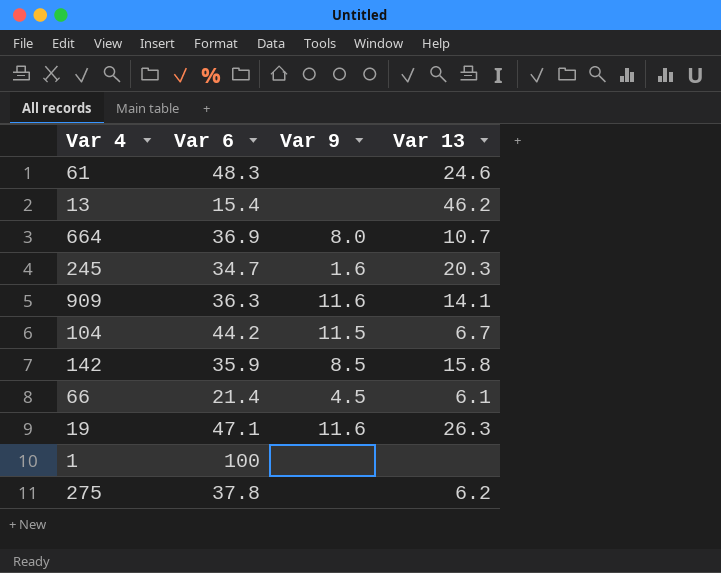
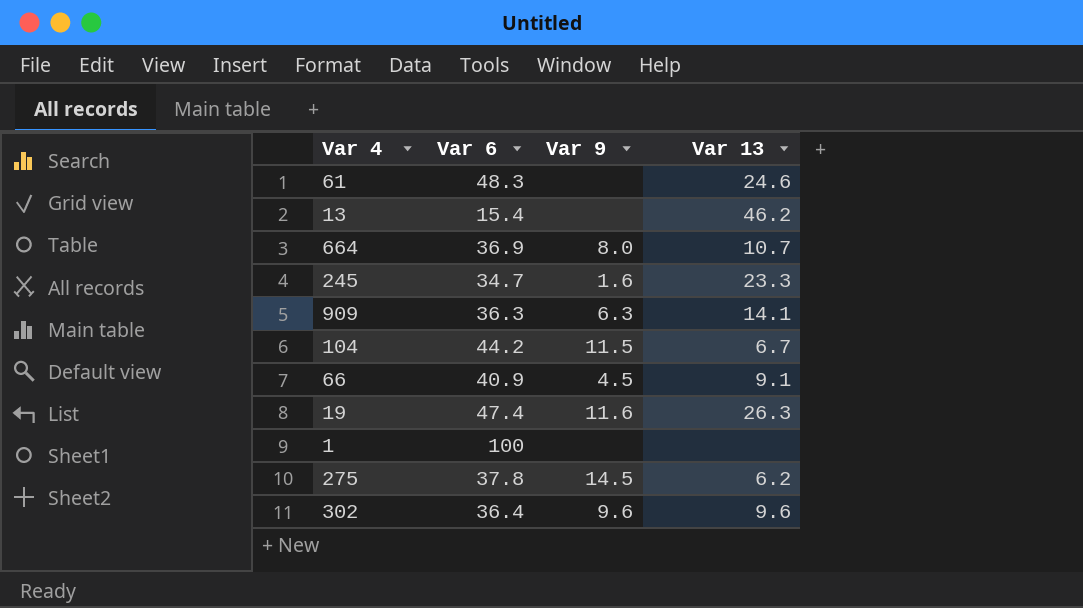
row 142: 35.9 | 8.5 | 15.8 -> none
245 | Var 13: 20.3 -> 23.3
909 | Var 9: 11.6 -> 6.3
66 | Var 6: 21.4 -> 40.9
66 | Var 13: 6.1 -> 9.1
19 | Var 6: 47.1 -> 47.4
275 | Var 9: none -> 14.5
row 302: none -> 36.4 | 9.6 | 9.6

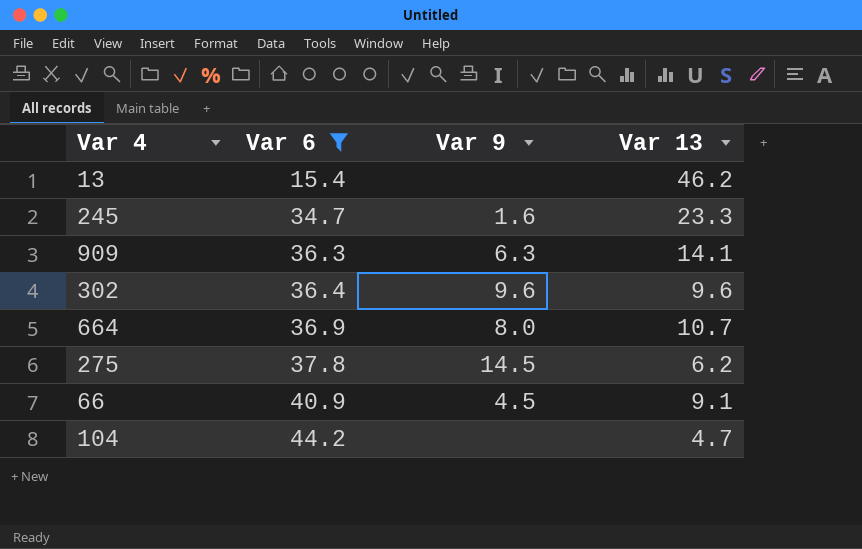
filter: none -> Var 6 <= 44.2
row order: none -> Var 6 ascending
104 | Var 9: 11.5 -> none
104 | Var 13: 6.7 -> 4.7

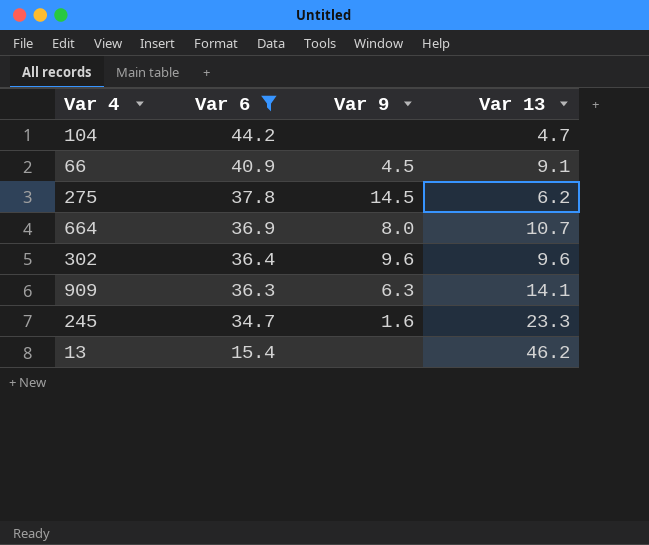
row order: Var 6 ascending -> Var 6 descending

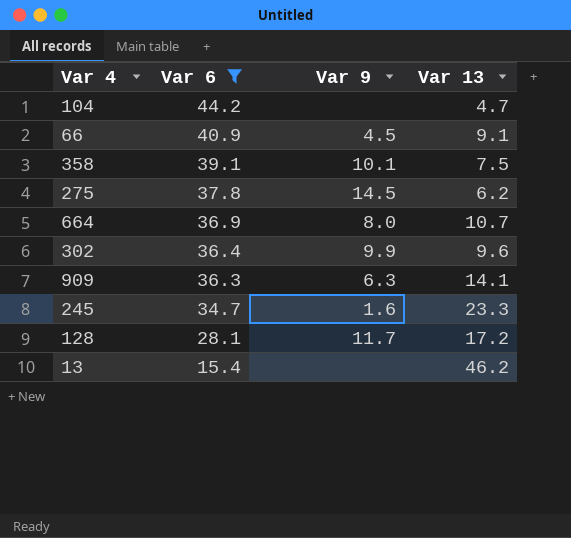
row 358: none -> 39.1 | 10.1 | 7.5
302 | Var 9: 9.6 -> 9.9
row 128: none -> 28.1 | 11.7 | 17.2

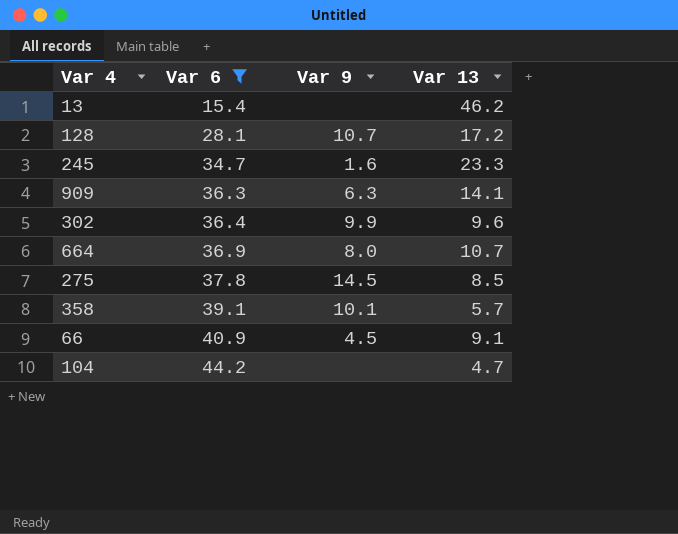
row order: Var 6 descending -> Var 6 ascending
128 | Var 9: 11.7 -> 10.7
275 | Var 13: 6.2 -> 8.5
358 | Var 13: 7.5 -> 5.7

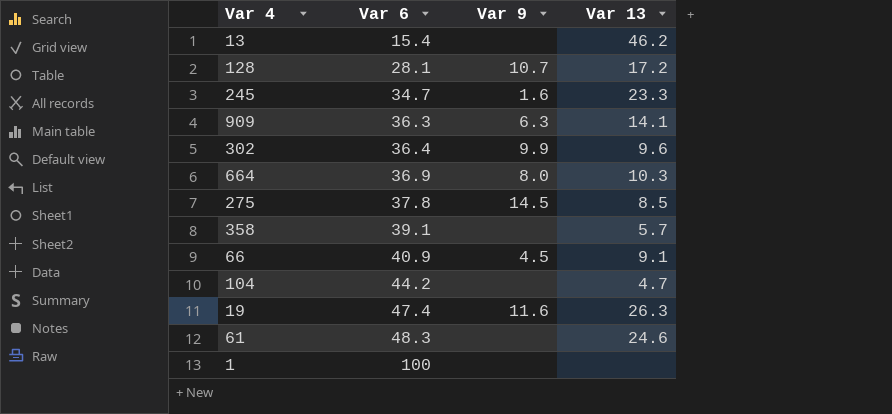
filter: Var 6 <= 44.2 -> none
664 | Var 13: 10.7 -> 10.3
358 | Var 9: 10.1 -> none

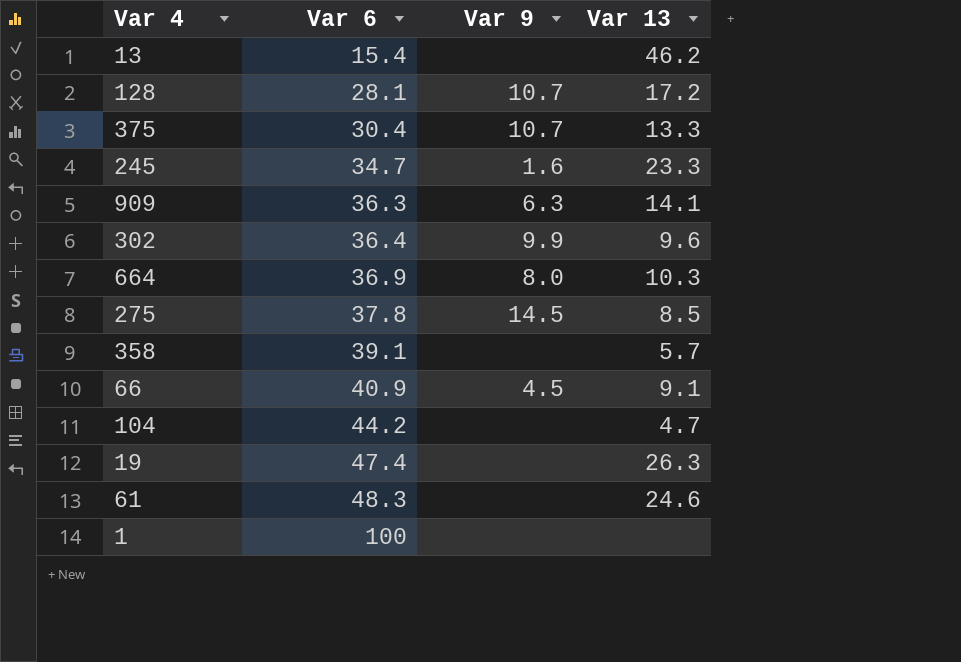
row 375: none -> 30.4 | 10.7 | 13.3
19 | Var 9: 11.6 -> none

